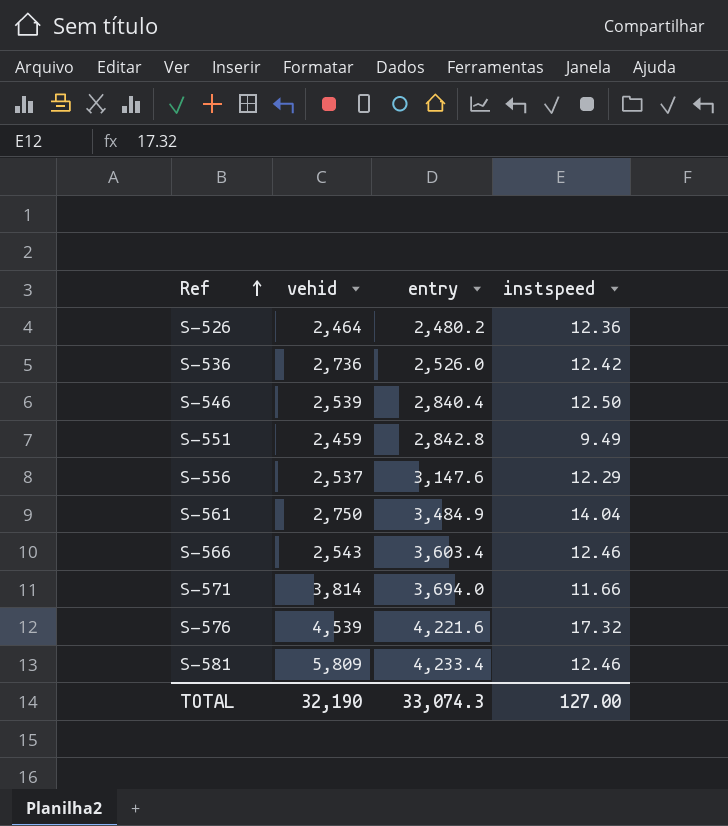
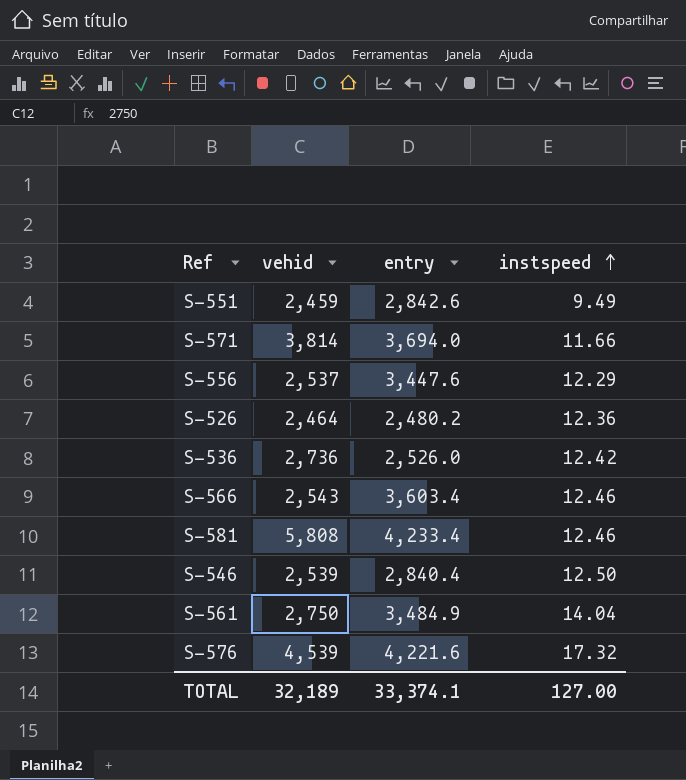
row order: Ref ascending -> instspeed ascending
S-551 | entry: 2,842.8 -> 2,842.6
S-556 | entry: 3,147.6 -> 3,447.6
S-581 | vehid: 5,809 -> 5,808
TOTAL | vehid: 32,190 -> 32,189
TOTAL | entry: 33,074.3 -> 33,374.1

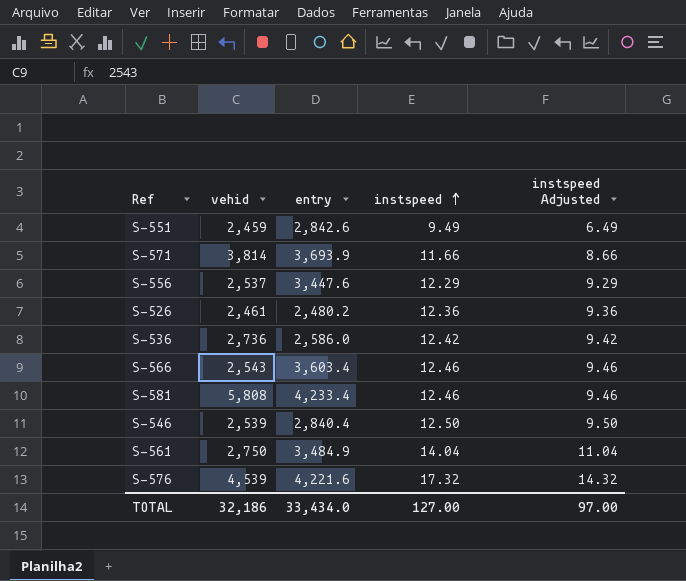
column instspeed Adjusted | formula: none -> [instspeed] - 3
S-571 | entry: 3,694.0 -> 3,693.9
S-526 | vehid: 2,464 -> 2,461
S-536 | entry: 2,526.0 -> 2,586.0
TOTAL | vehid: 32,189 -> 32,186
TOTAL | entry: 33,374.1 -> 33,434.0

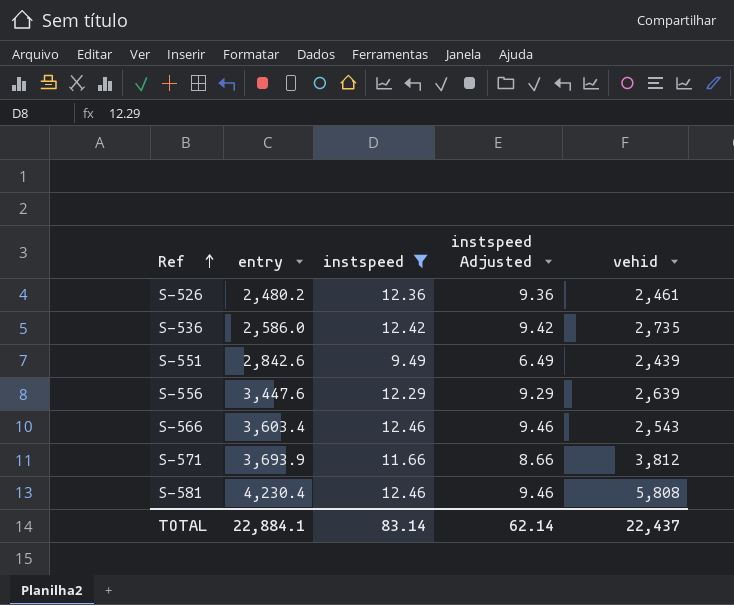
filter: none -> instspeed <= 12.46
row order: instspeed ascending -> Ref ascending
column vehid | position: 2 -> 5
S-536 | vehid: 2,736 -> 2,735
S-551 | vehid: 2,459 -> 2,439
S-556 | vehid: 2,537 -> 2,639
S-571 | vehid: 3,814 -> 3,812
S-581 | entry: 4,233.4 -> 4,230.4
TOTAL | entry: 33,434.0 -> 22,884.1
TOTAL | instspeed: 127.00 -> 83.14
TOTAL | instspeed Adjusted: 97.00 -> 62.14
TOTAL | vehid: 32,186 -> 22,437

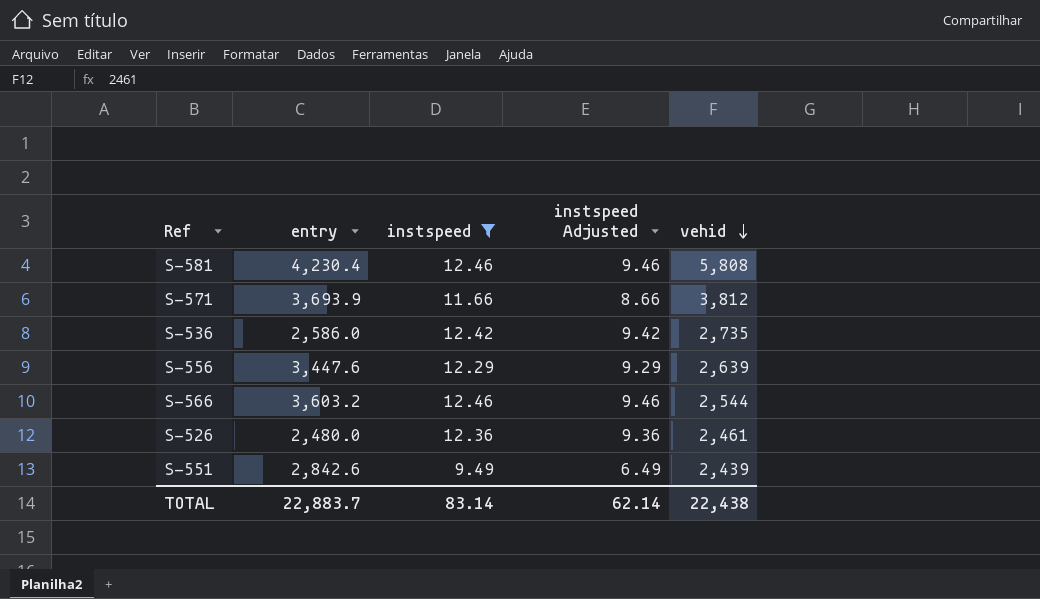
row order: Ref ascending -> vehid descending
S-566 | entry: 3,603.4 -> 3,603.2
S-566 | vehid: 2,543 -> 2,544
S-526 | entry: 2,480.2 -> 2,480.0
TOTAL | entry: 22,884.1 -> 22,883.7
TOTAL | vehid: 22,437 -> 22,438

